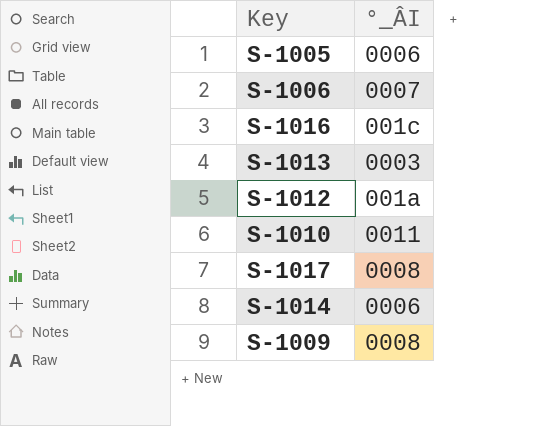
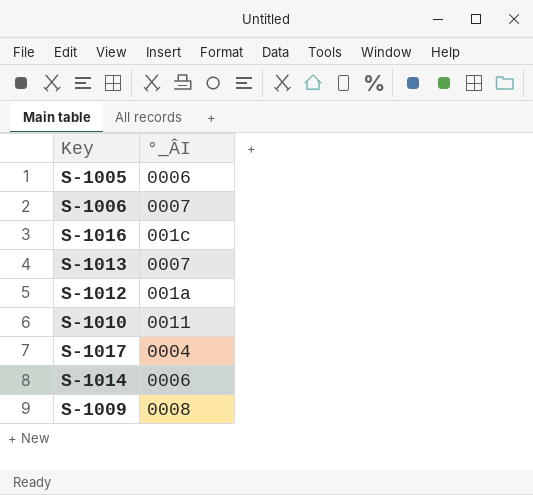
S-1013 | °_ÂI: 0003 -> 0007
S-1017 | °_ÂI: 0008 -> 0004

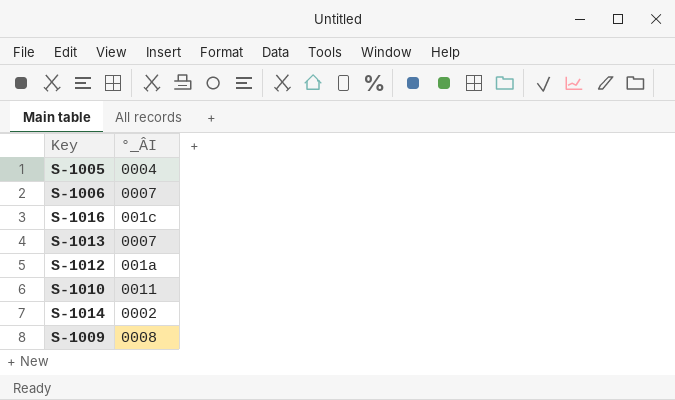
row S-1017: 0004 -> none
S-1005 | °_ÂI: 0006 -> 0004
S-1014 | °_ÂI: 0006 -> 0002

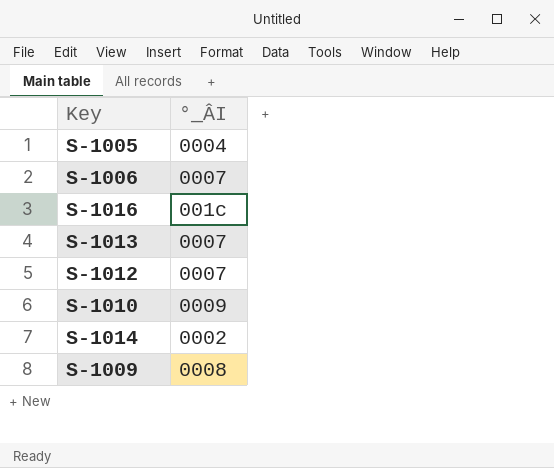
S-1012 | °_ÂI: 001a -> 0007
S-1010 | °_ÂI: 0011 -> 0009

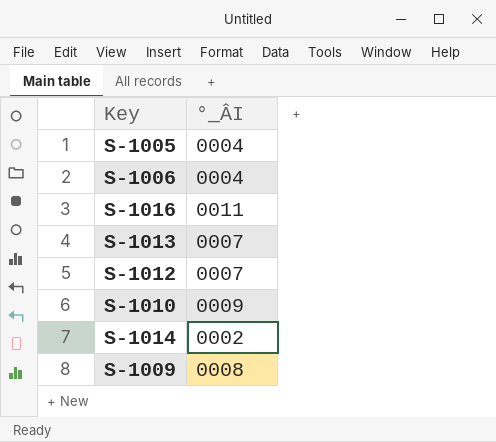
S-1006 | °_ÂI: 0007 -> 0004
S-1016 | °_ÂI: 001c -> 0011

